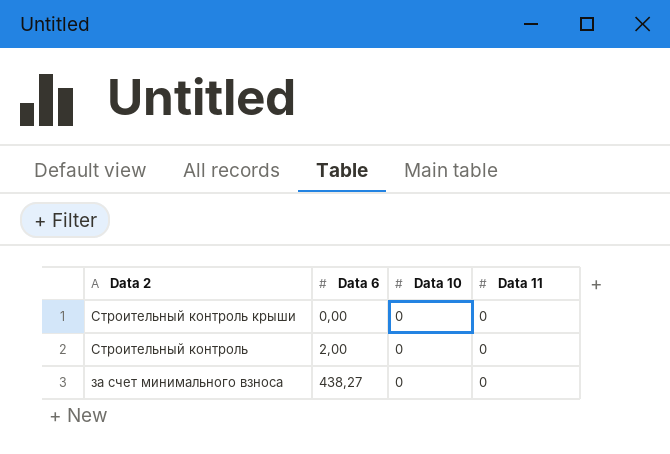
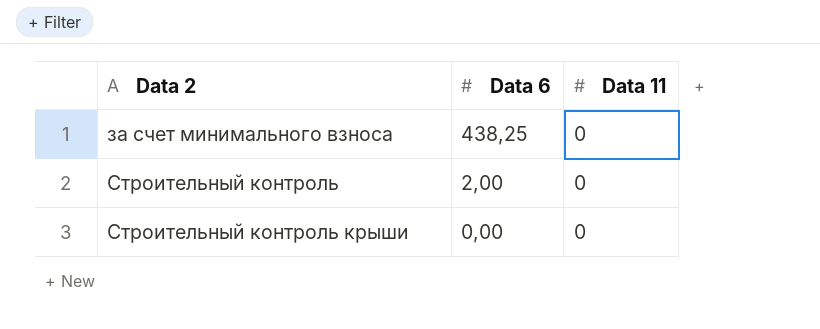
row order: Data 2 descending -> Data 2 ascending
column Data 10 | position: 3 -> none
за счет минимального взноса | Data 6: 438,27 -> 438,25

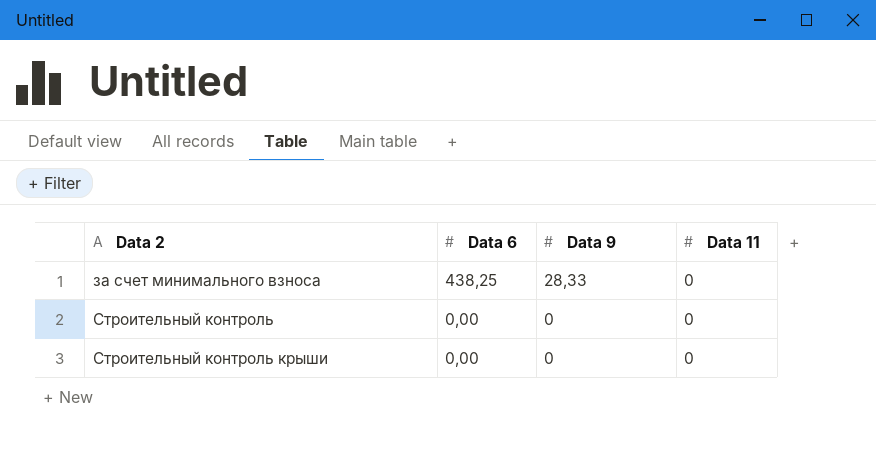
column Data 9 | position: none -> 3
Строительный контроль | Data 6: 2,00 -> 0,00

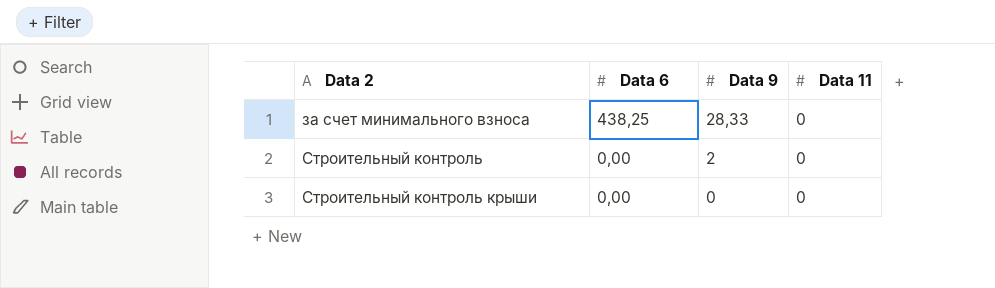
Строительный контроль | Data 9: 0 -> 2

